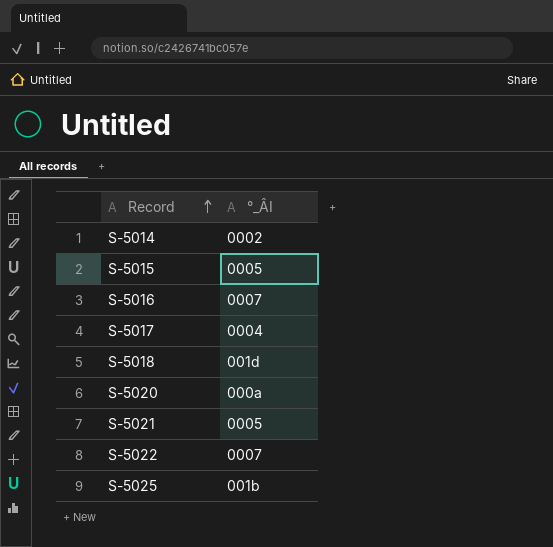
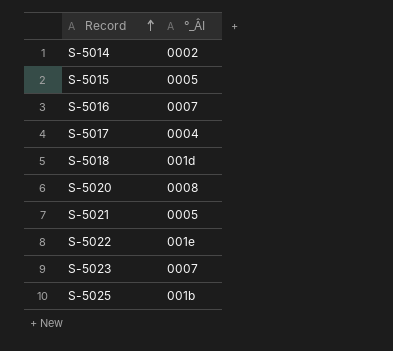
S-5020 | °_ÂI: 000a -> 0008
S-5022 | °_ÂI: 0007 -> 001e
row S-5023: none -> 0007

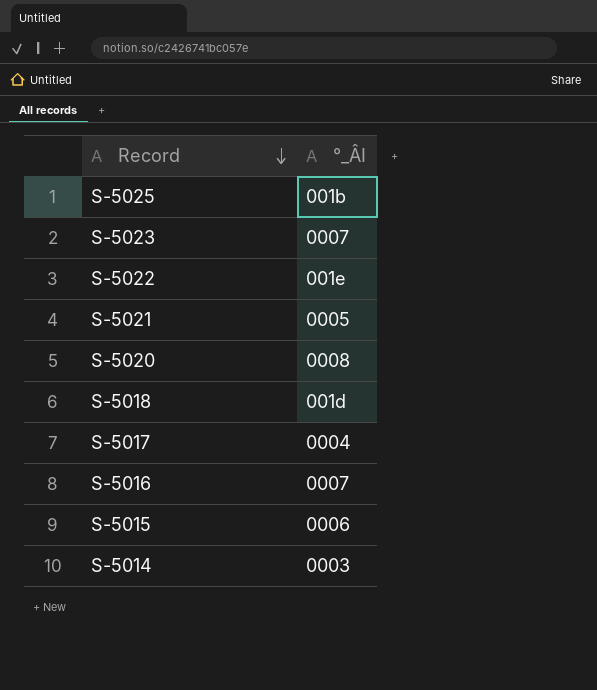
row order: Record ascending -> Record descending
S-5015 | °_ÂI: 0005 -> 0006
S-5014 | °_ÂI: 0002 -> 0003

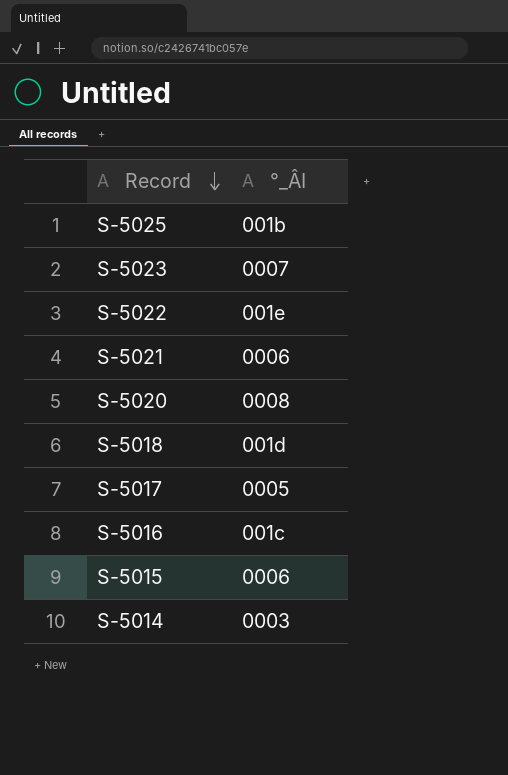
S-5021 | °_ÂI: 0005 -> 0006
S-5017 | °_ÂI: 0004 -> 0005
S-5016 | °_ÂI: 0007 -> 001c

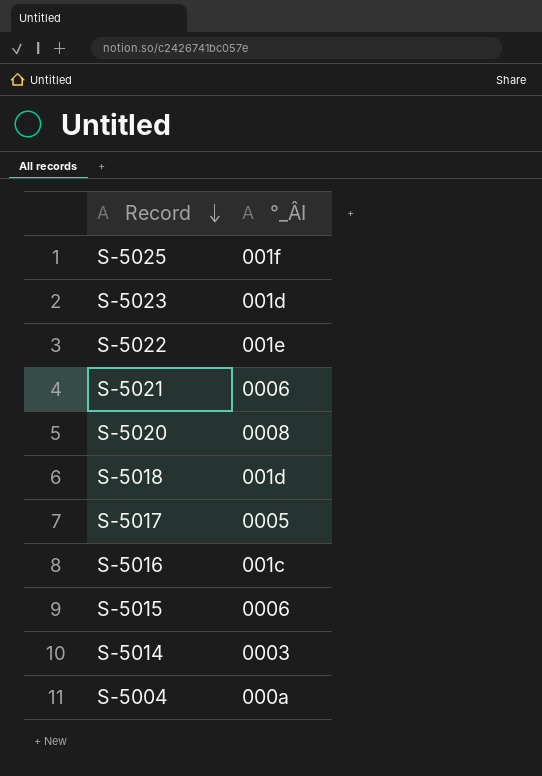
S-5025 | °_ÂI: 001b -> 001f
S-5023 | °_ÂI: 0007 -> 001d
row S-5004: none -> 000a

